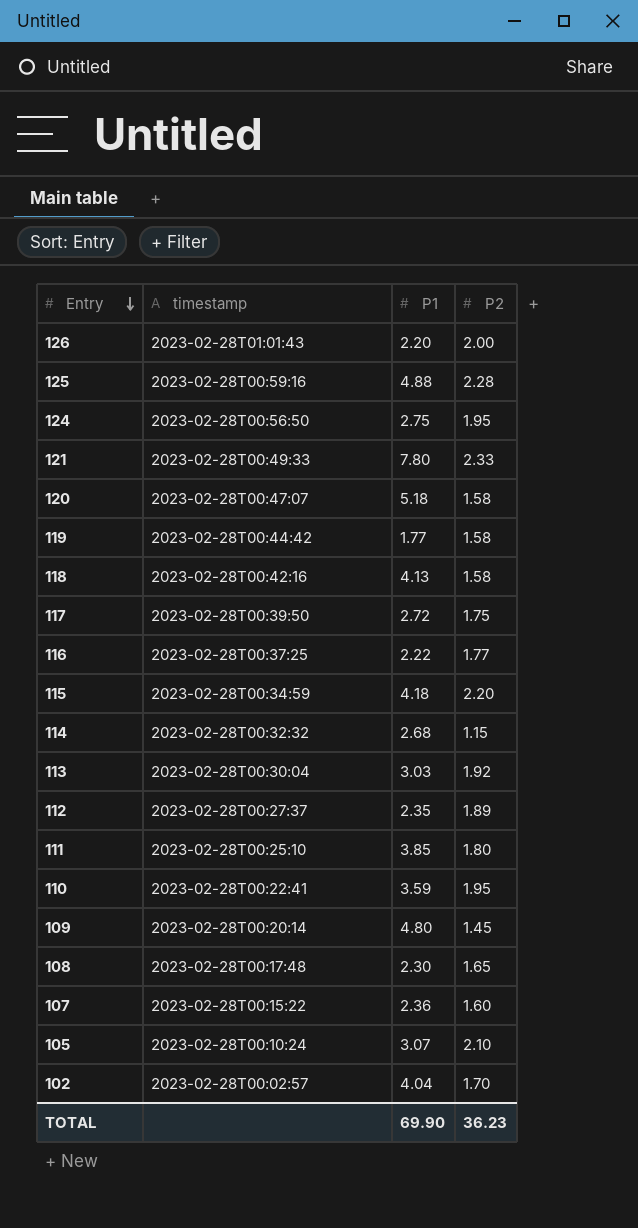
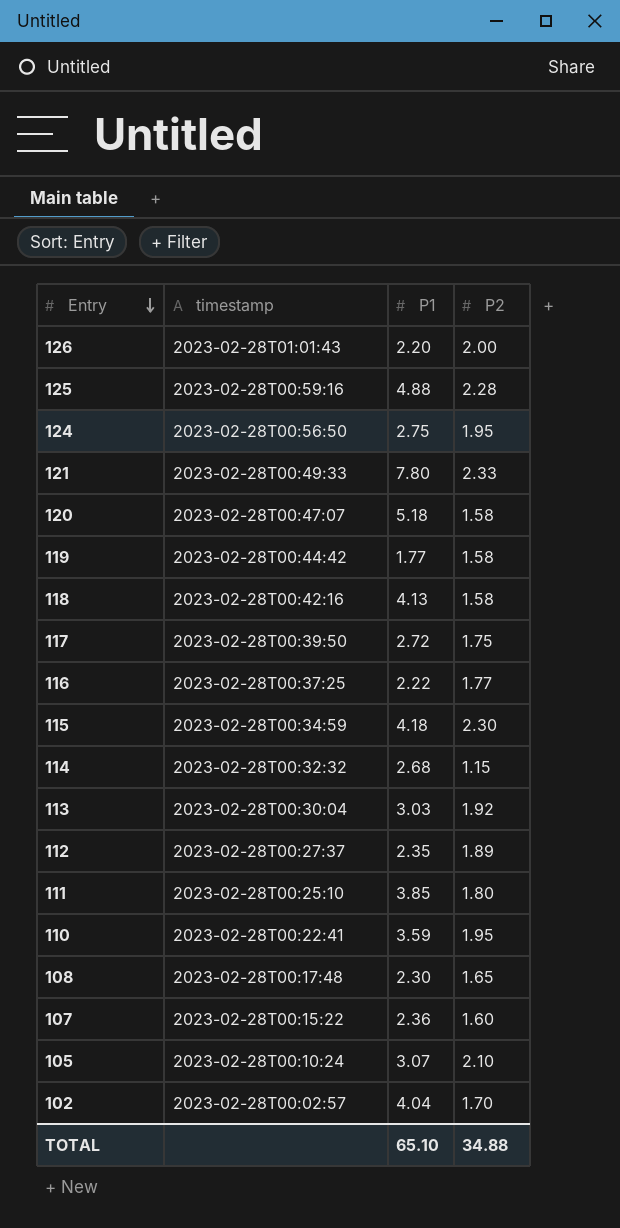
row 109: 2023-02-28T00:20:14 | 4.80 | 1.45 -> none
115 | P2: 2.20 -> 2.30
TOTAL | P1: 69.90 -> 65.10
TOTAL | P2: 36.23 -> 34.88

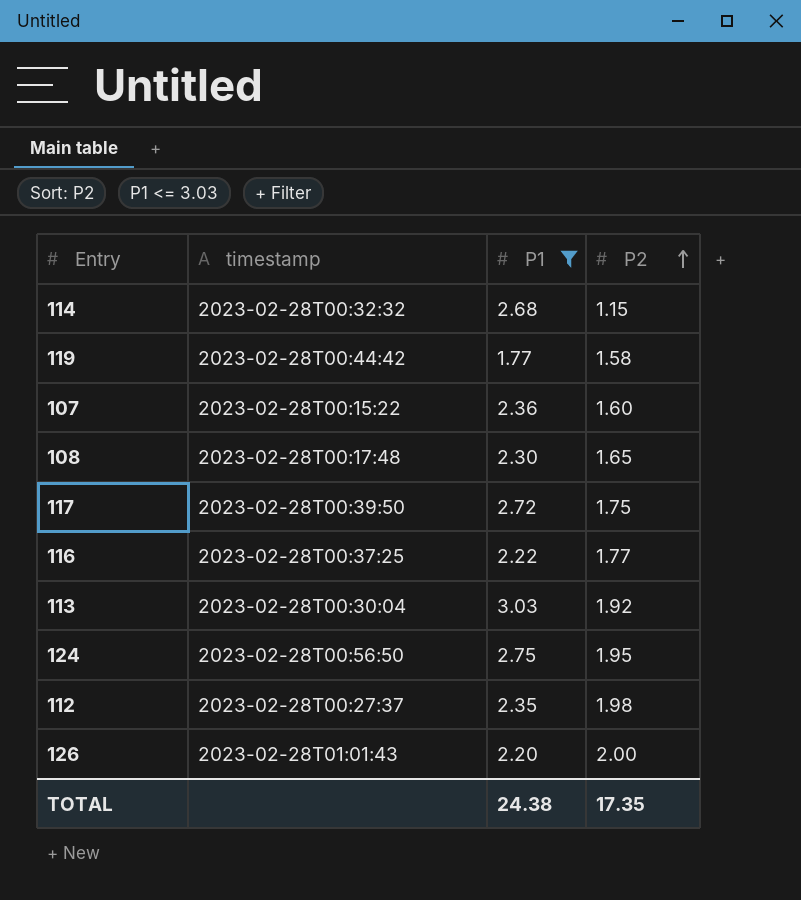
filter: none -> P1 <= 3.03
row order: Entry descending -> P2 ascending
112 | P2: 1.89 -> 1.98
TOTAL | P1: 65.10 -> 24.38
TOTAL | P2: 34.88 -> 17.35

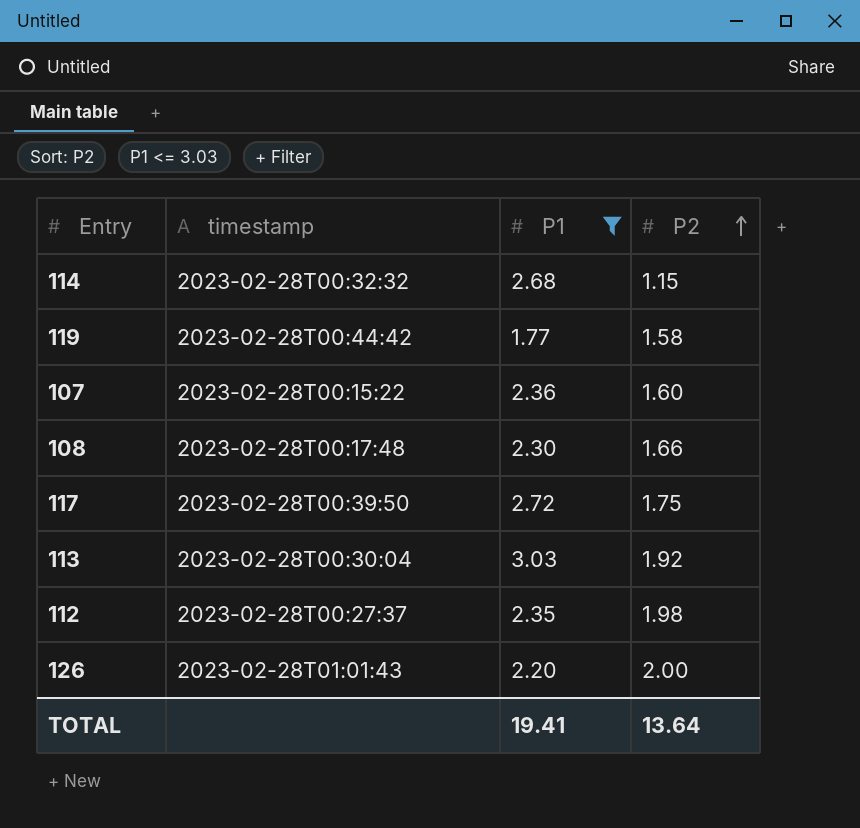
row 116: 2023-02-28T00:37:25 | 2.22 | 1.77 -> none
row 124: 2023-02-28T00:56:50 | 2.75 | 1.95 -> none
108 | P2: 1.65 -> 1.66
TOTAL | P1: 24.38 -> 19.41
TOTAL | P2: 17.35 -> 13.64

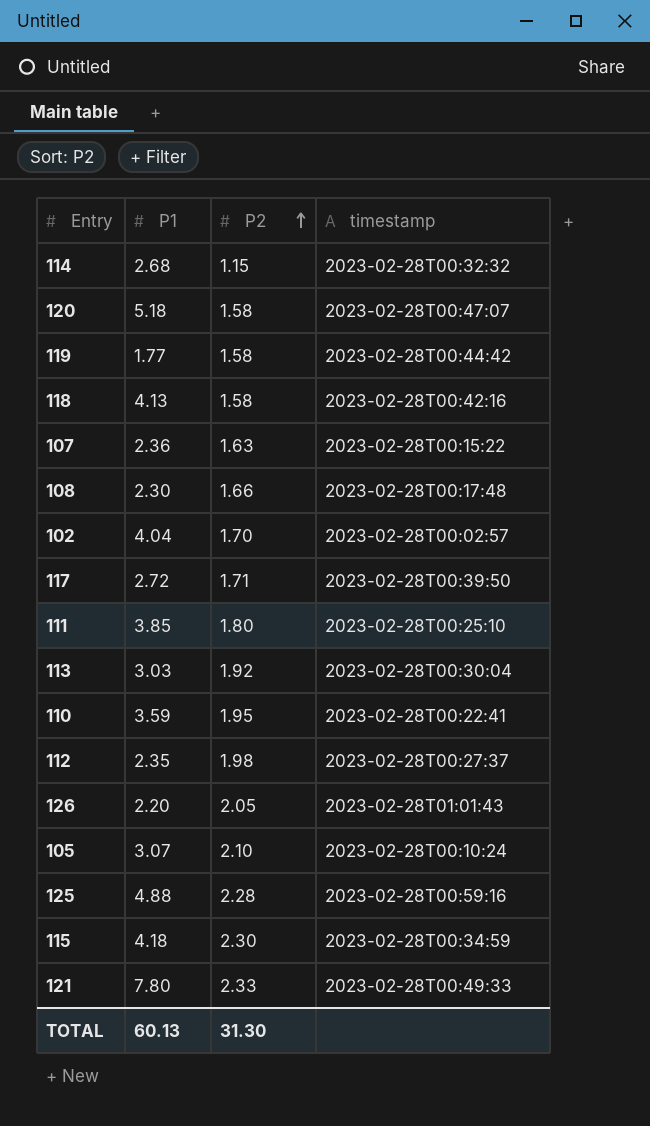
filter: P1 <= 3.03 -> none
column timestamp | position: 2 -> 4
107 | P2: 1.60 -> 1.63
117 | P2: 1.75 -> 1.71
126 | P2: 2.00 -> 2.05
TOTAL | P1: 19.41 -> 60.13
TOTAL | P2: 13.64 -> 31.30

